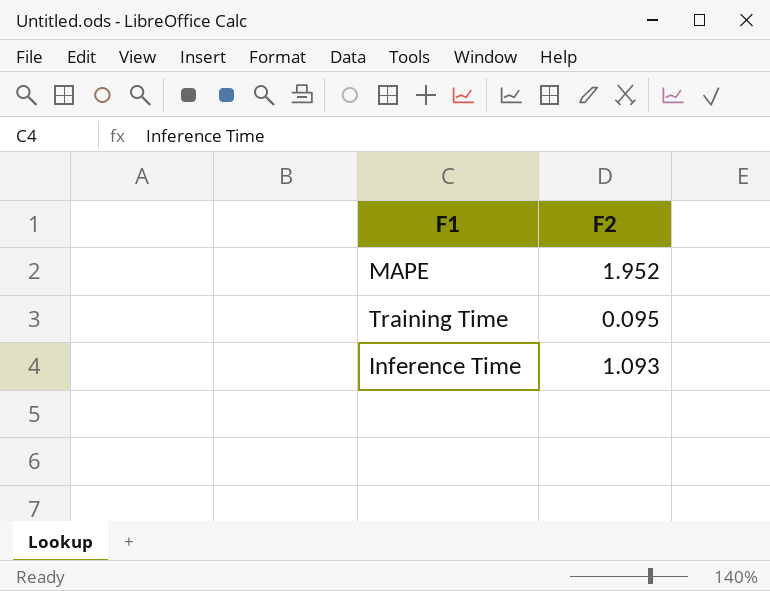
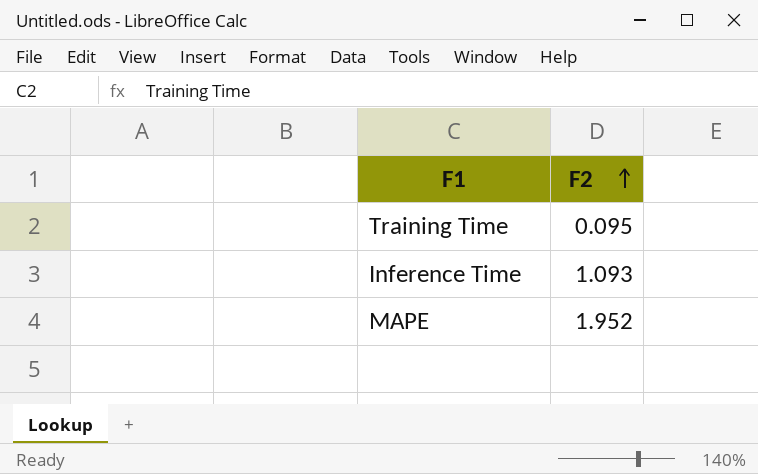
row order: none -> F2 ascending

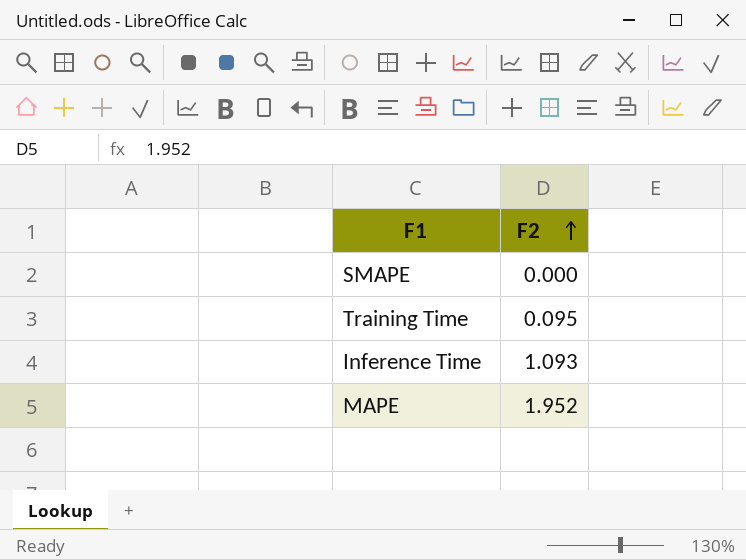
row SMAPE: none -> 0.000

